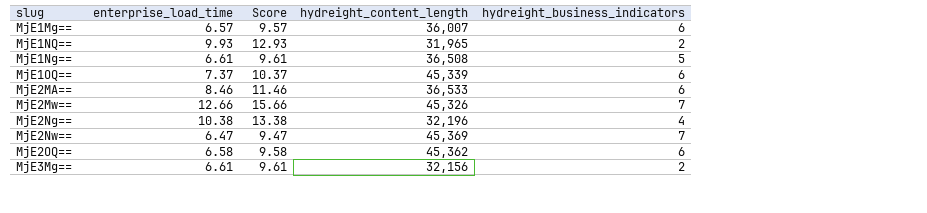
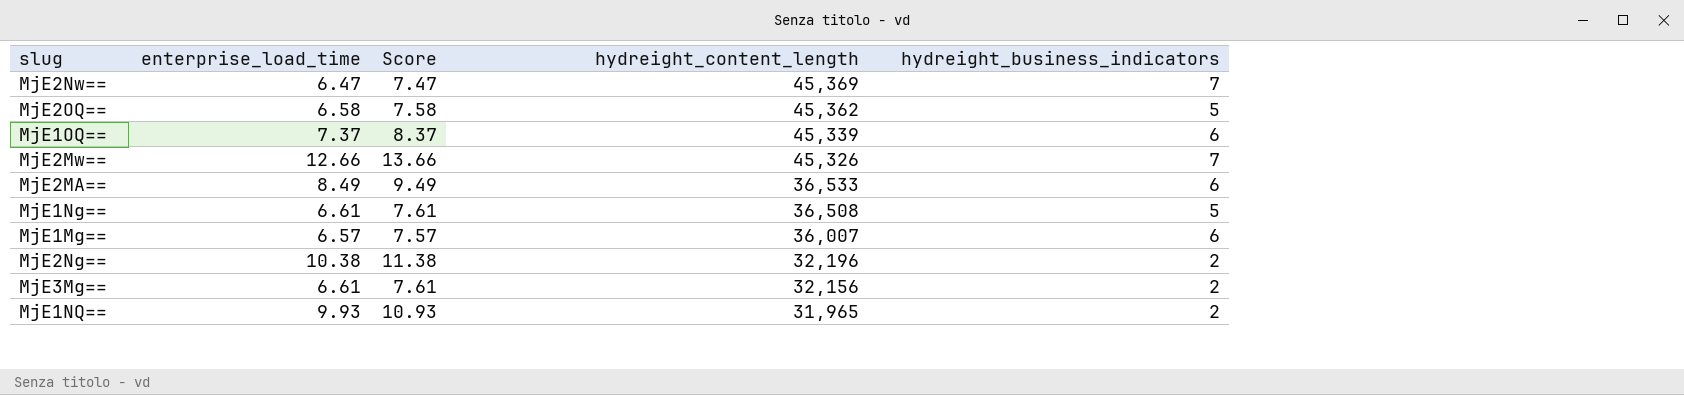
row order: none -> hydreight_content_length descending
column Score | formula: [enterprise_load_time] + 3 -> [enterprise_load_time] + 1
MjE2OQ== | hydreight_business_indicators: 6 -> 5
MjE2MA== | enterprise_load_time: 8.46 -> 8.49
MjE2Ng== | hydreight_business_indicators: 4 -> 2

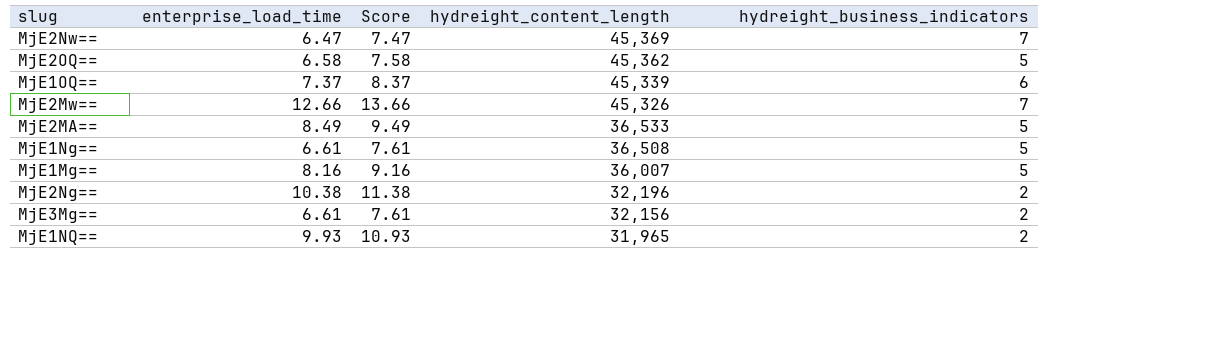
MjE2MA== | hydreight_business_indicators: 6 -> 5
MjE1Mg== | enterprise_load_time: 6.57 -> 8.16
MjE1Mg== | Score: 7.57 -> 9.16
MjE1Mg== | hydreight_business_indicators: 6 -> 5

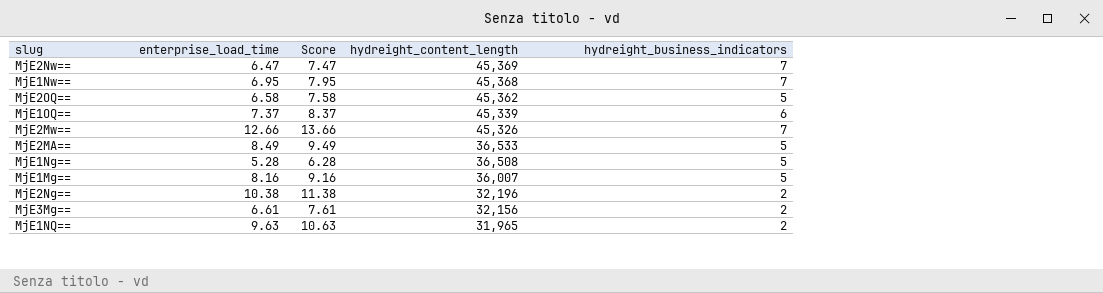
row MjE1Nw==: none -> 6.95 | 7.95 | 45,368 | 7
MjE1Ng== | enterprise_load_time: 6.61 -> 5.28
MjE1Ng== | Score: 7.61 -> 6.28
MjE1NQ== | enterprise_load_time: 9.93 -> 9.63
MjE1NQ== | Score: 10.93 -> 10.63

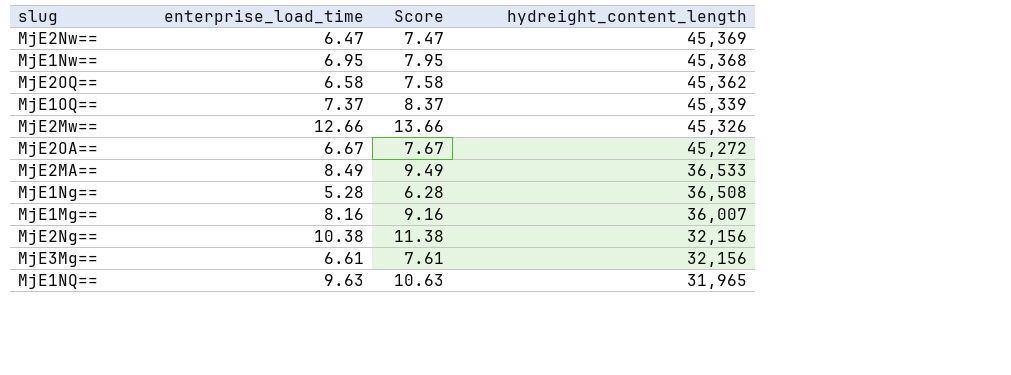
column hydreight_business_indicators | position: 5 -> none
row MjE2OA==: none -> 6.67 | 7.67 | 45,272
MjE2Ng== | hydreight_content_length: 32,196 -> 32,156

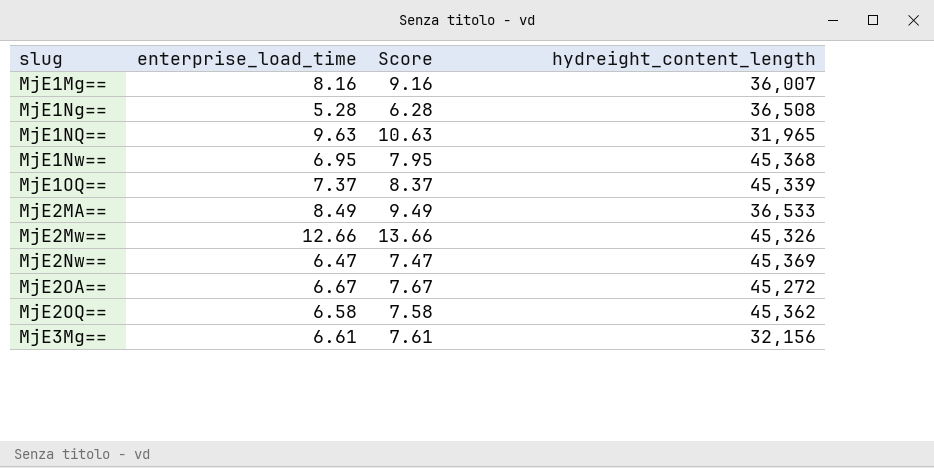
row order: hydreight_content_length descending -> slug ascending
row MjE2Ng==: 10.38 | 11.38 | 32,156 -> none

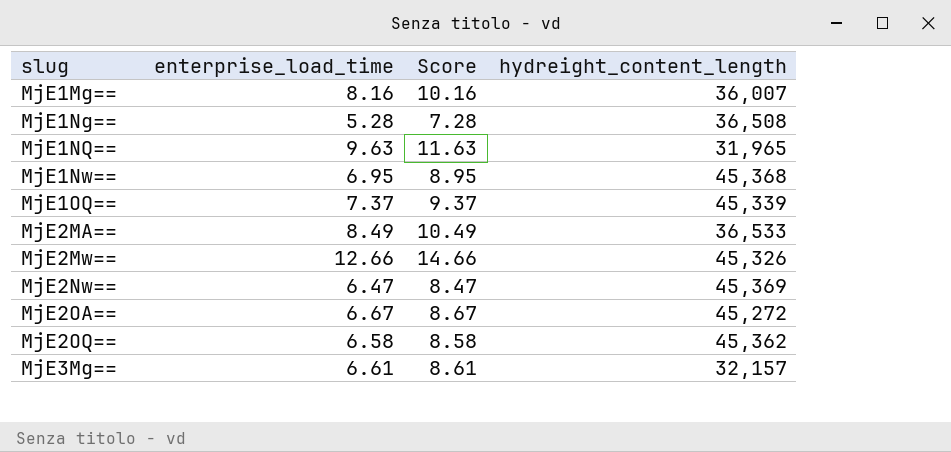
column Score | formula: [enterprise_load_time] + 1 -> [enterprise_load_time] + 2
MjE3Mg== | hydreight_content_length: 32,156 -> 32,157

